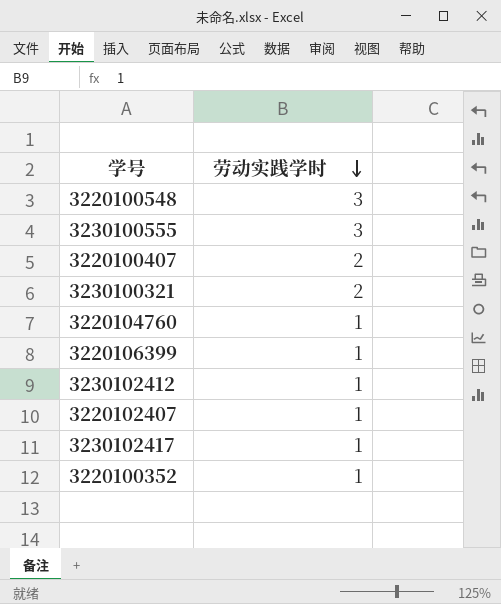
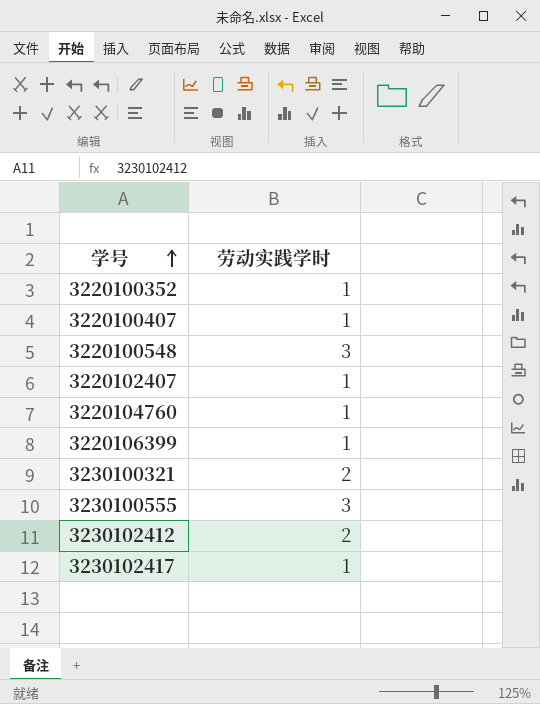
row order: 劳动实践学时 descending -> 学号 ascending
3220100407 | 劳动实践学时: 2 -> 1
3230102412 | 劳动实践学时: 1 -> 2

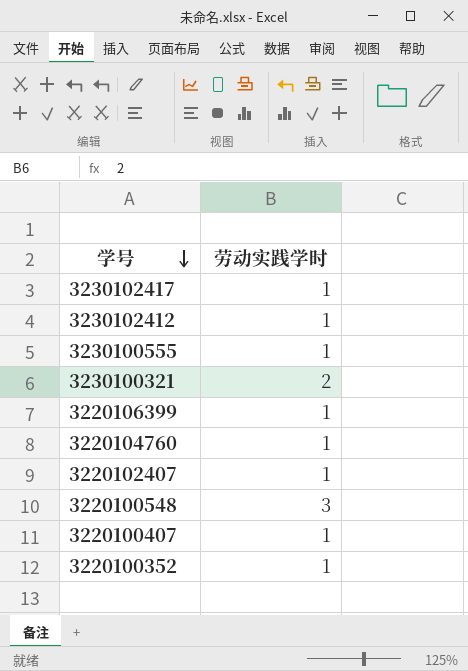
row order: 学号 ascending -> 学号 descending
3230102412 | 劳动实践学时: 2 -> 1
3230100555 | 劳动实践学时: 3 -> 1

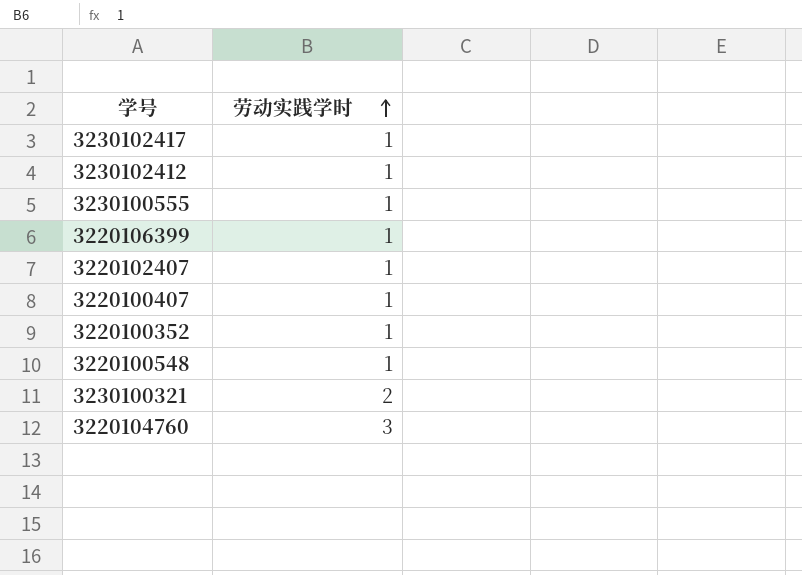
row order: 学号 descending -> 劳动实践学时 ascending
3220100548 | 劳动实践学时: 3 -> 1
3220104760 | 劳动实践学时: 1 -> 3

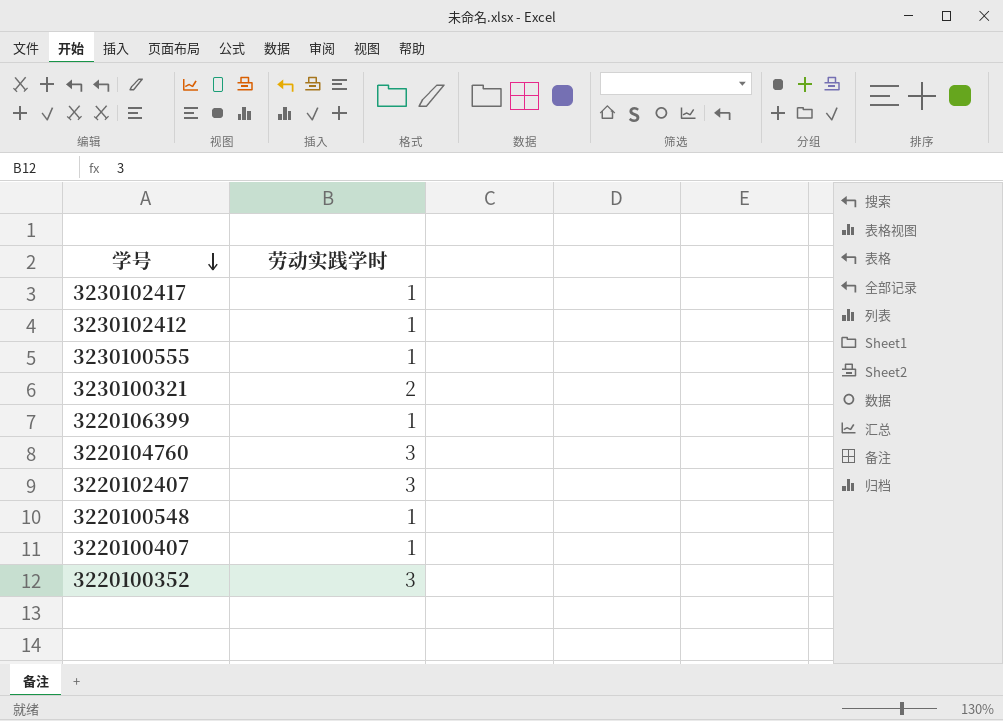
row order: 劳动实践学时 ascending -> 学号 descending
3220102407 | 劳动实践学时: 1 -> 3
3220100352 | 劳动实践学时: 1 -> 3

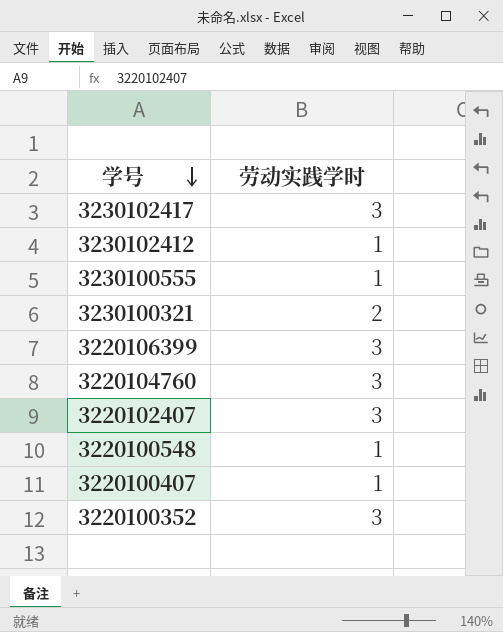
3230102417 | 劳动实践学时: 1 -> 3
3220106399 | 劳动实践学时: 1 -> 3

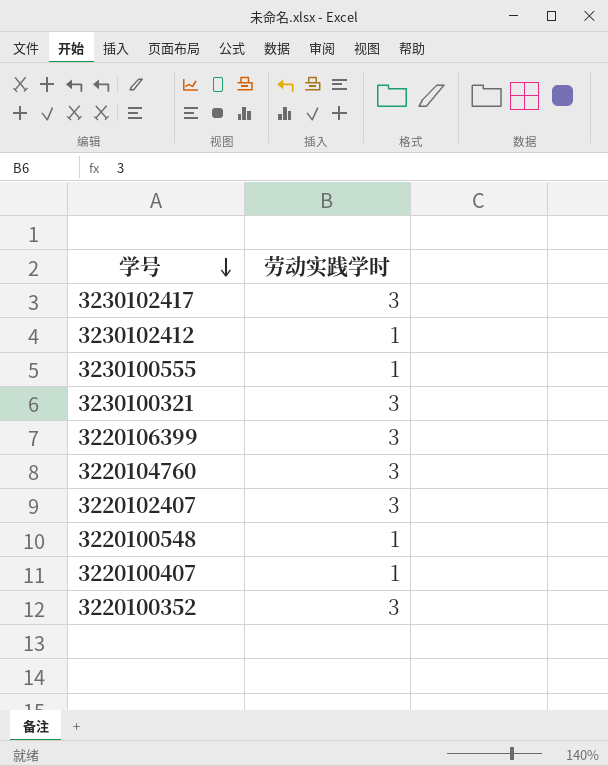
3230100321 | 劳动实践学时: 2 -> 3

